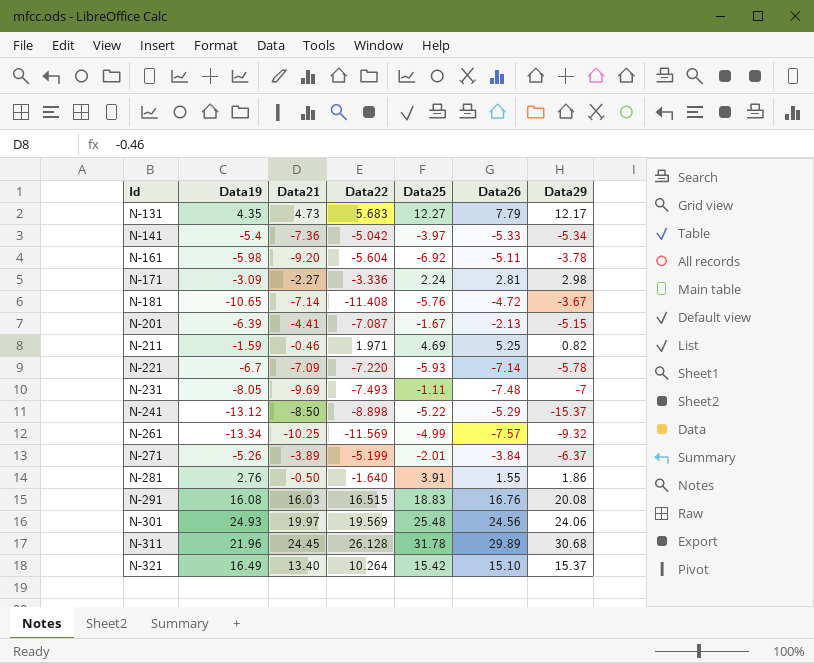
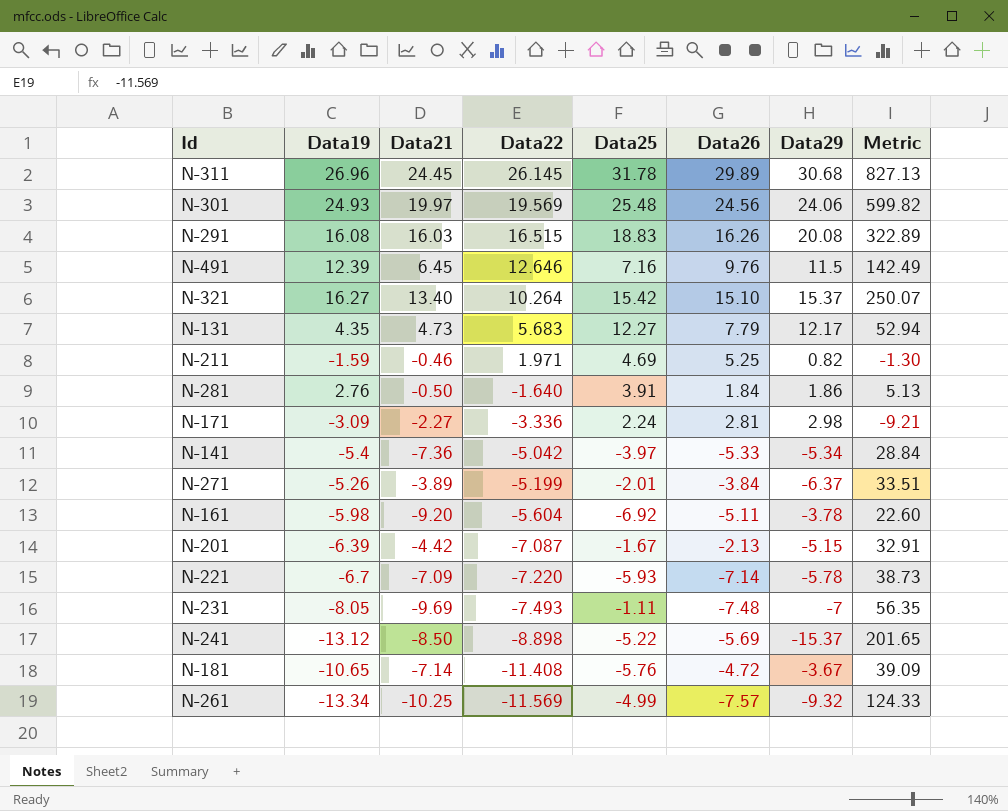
row order: Id ascending -> Data22 descending
column Metric | formula: none -> [Data19] * [Data29]
N-311 | Data19: 21.96 -> 26.96
N-311 | Data22: 26.128 -> 26.145
N-291 | Data26: 16.76 -> 16.26
row N-491: none -> 12.39 | 6.45 | 12.646 | 7.16 | 9.76 | 11.5 | 142.49
N-321 | Data19: 16.49 -> 16.27
N-281 | Data26: 1.55 -> 1.84
N-201 | Data21: -4.41 -> -4.42
N-241 | Data26: -5.29 -> -5.69

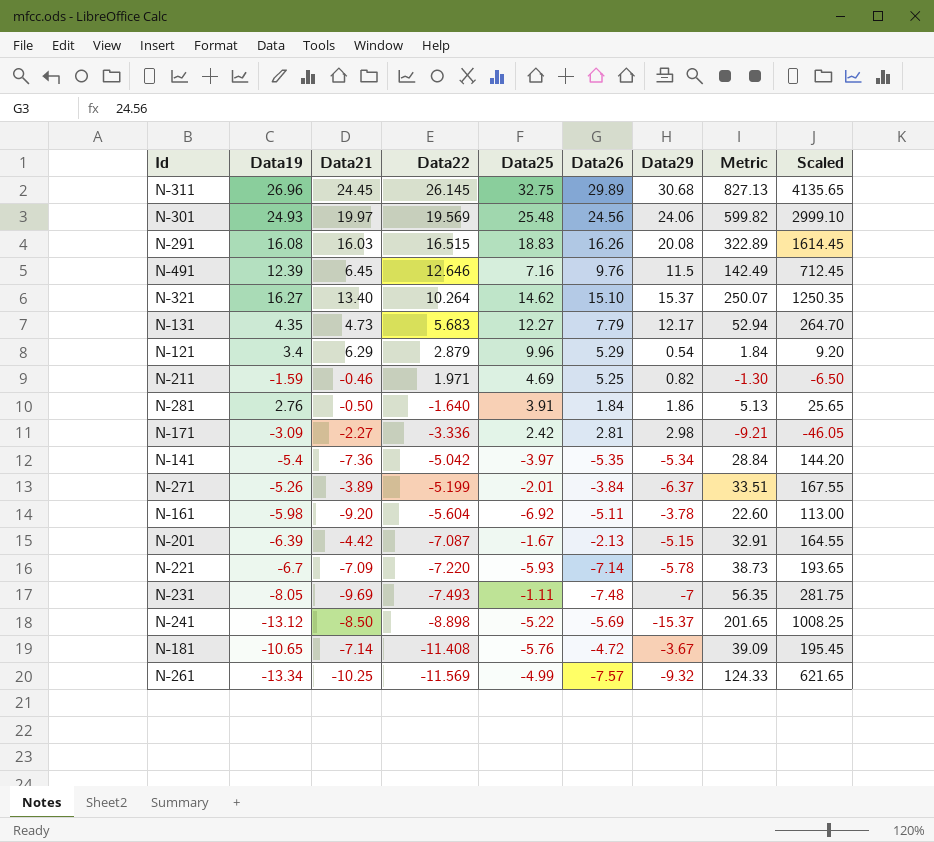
column Scaled | formula: none -> [Metric] * 5
N-311 | Data25: 31.78 -> 32.75
N-321 | Data25: 15.42 -> 14.62
row N-121: none -> 3.4 | 6.29 | 2.879 | 9.96 | 5.29 | 0.54 | 1.84 | 9.20
N-171 | Data25: 2.24 -> 2.42
N-141 | Data26: -5.33 -> -5.35

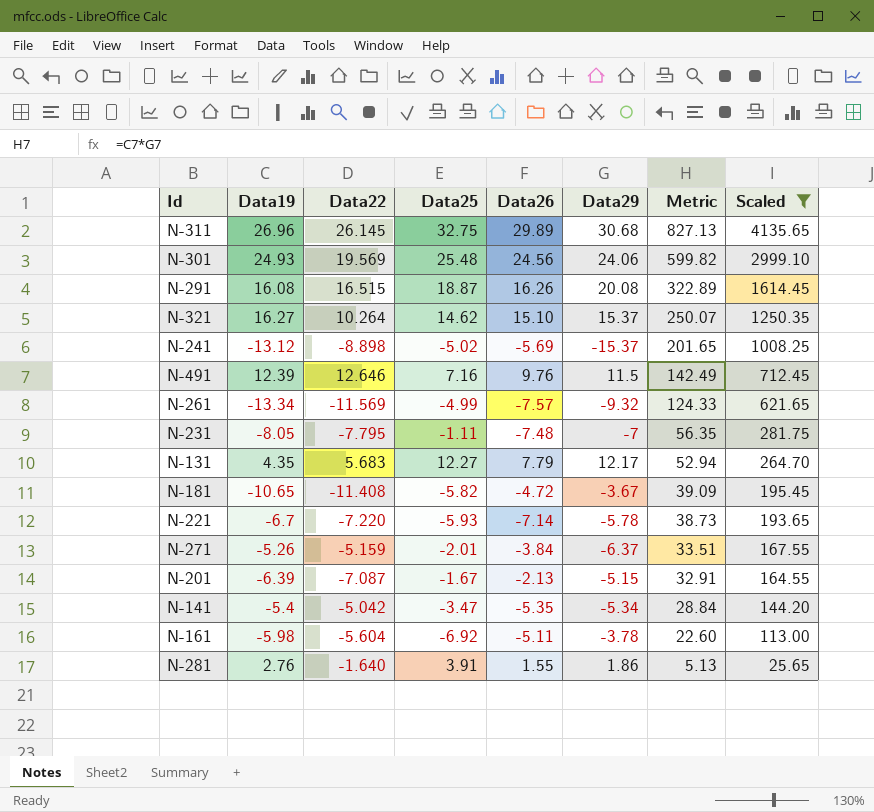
filter: none -> Scaled >= 25.65
row order: Data22 descending -> Metric descending
column Data21 | position: 3 -> none
N-291 | Data25: 18.83 -> 18.87
N-241 | Data25: -5.22 -> -5.02
N-231 | Data22: -7.493 -> -7.795
N-181 | Data25: -5.76 -> -5.82
N-271 | Data22: -5.199 -> -5.159
N-141 | Data25: -3.97 -> -3.47
N-281 | Data26: 1.84 -> 1.55

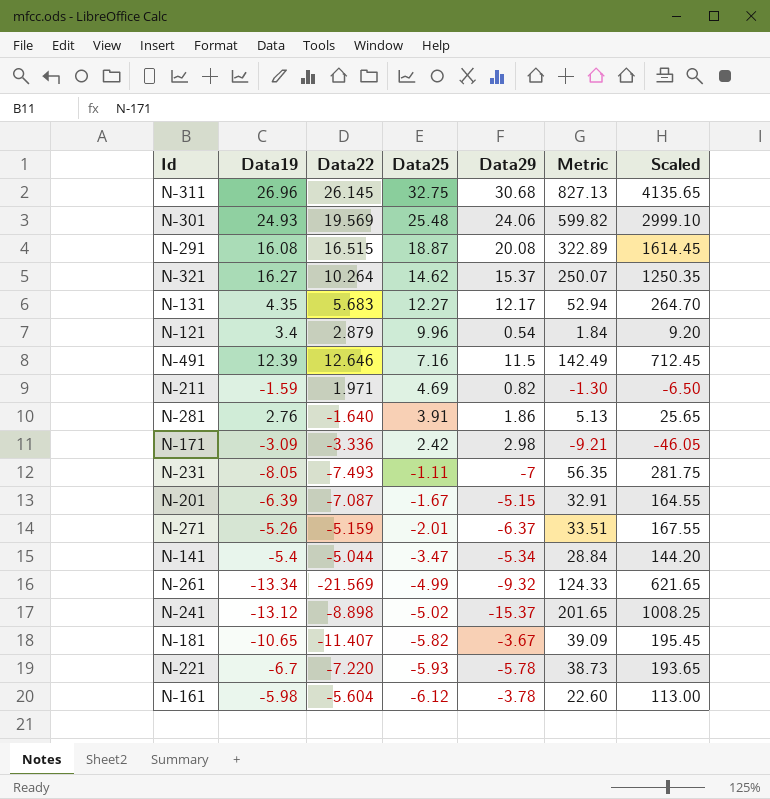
filter: Scaled >= 25.65 -> none
row order: Metric descending -> Data25 descending
column Data26 | position: 5 -> none
N-231 | Data22: -7.795 -> -7.493
N-141 | Data22: -5.042 -> -5.044
N-261 | Data22: -11.569 -> -21.569
N-181 | Data22: -11.408 -> -11.407
N-161 | Data25: -6.92 -> -6.12

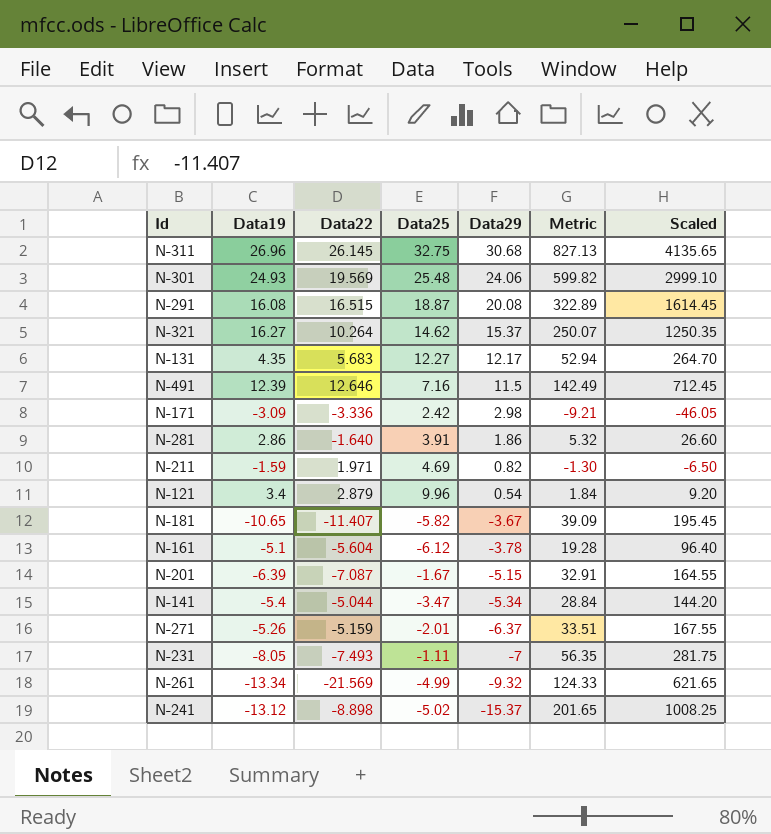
row order: Data25 descending -> Data29 descending
row N-221: -6.7 | -7.220 | -5.93 | -5.78 | 38.73 | 193.65 -> none
N-281 | Data19: 2.76 -> 2.86
N-281 | Metric: 5.13 -> 5.32
N-281 | Scaled: 25.65 -> 26.60
N-161 | Data19: -5.98 -> -5.1
N-161 | Metric: 22.60 -> 19.28
N-161 | Scaled: 113.00 -> 96.40

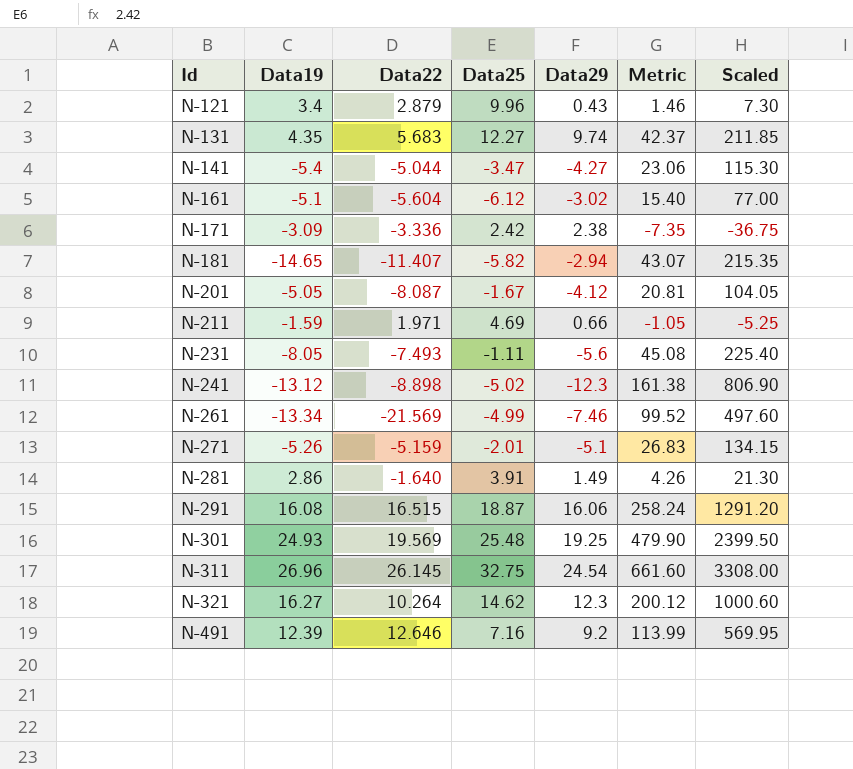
row order: Data29 descending -> Id ascending
N-121 | Data29: 0.54 -> 0.43
N-121 | Metric: 1.84 -> 1.46
N-121 | Scaled: 9.20 -> 7.30
N-131 | Data29: 12.17 -> 9.74
N-131 | Metric: 52.94 -> 42.37
N-131 | Scaled: 264.70 -> 211.85
N-141 | Data29: -5.34 -> -4.27
N-141 | Metric: 28.84 -> 23.06
N-141 | Scaled: 144.20 -> 115.30
N-161 | Data29: -3.78 -> -3.02
N-161 | Metric: 19.28 -> 15.40
N-161 | Scaled: 96.40 -> 77.00
N-171 | Data29: 2.98 -> 2.38
N-171 | Metric: -9.21 -> -7.35
N-171 | Scaled: -46.05 -> -36.75
N-181 | Data19: -10.65 -> -14.65
N-181 | Data29: -3.67 -> -2.94
N-181 | Metric: 39.09 -> 43.07
N-181 | Scaled: 195.45 -> 215.35
N-201 | Data19: -6.39 -> -5.05
N-201 | Data22: -7.087 -> -8.087
N-201 | Data29: -5.15 -> -4.12
N-201 | Metric: 32.91 -> 20.81
N-201 | Scaled: 164.55 -> 104.05
N-211 | Data29: 0.82 -> 0.66
N-211 | Metric: -1.30 -> -1.05
N-211 | Scaled: -6.50 -> -5.25
N-231 | Data29: -7 -> -5.6
N-231 | Metric: 56.35 -> 45.08
N-231 | Scaled: 281.75 -> 225.40
N-241 | Data29: -15.37 -> -12.3
N-241 | Metric: 201.65 -> 161.38
N-241 | Scaled: 1008.25 -> 806.90
N-261 | Data29: -9.32 -> -7.46
N-261 | Metric: 124.33 -> 99.52
N-261 | Scaled: 621.65 -> 497.60
N-271 | Data29: -6.37 -> -5.1
N-271 | Metric: 33.51 -> 26.83
N-271 | Scaled: 167.55 -> 134.15
N-281 | Data29: 1.86 -> 1.49
N-281 | Metric: 5.32 -> 4.26
N-281 | Scaled: 26.60 -> 21.30
N-291 | Data29: 20.08 -> 16.06
N-291 | Metric: 322.89 -> 258.24
N-291 | Scaled: 1614.45 -> 1291.20
N-301 | Data29: 24.06 -> 19.25
N-301 | Metric: 599.82 -> 479.90
N-301 | Scaled: 2999.10 -> 2399.50
N-311 | Data29: 30.68 -> 24.54
N-311 | Metric: 827.13 -> 661.60
N-311 | Scaled: 4135.65 -> 3308.00
N-321 | Data29: 15.37 -> 12.3
N-321 | Metric: 250.07 -> 200.12
N-321 | Scaled: 1250.35 -> 1000.60
N-491 | Data29: 11.5 -> 9.2
N-491 | Metric: 142.49 -> 113.99
N-491 | Scaled: 712.45 -> 569.95

